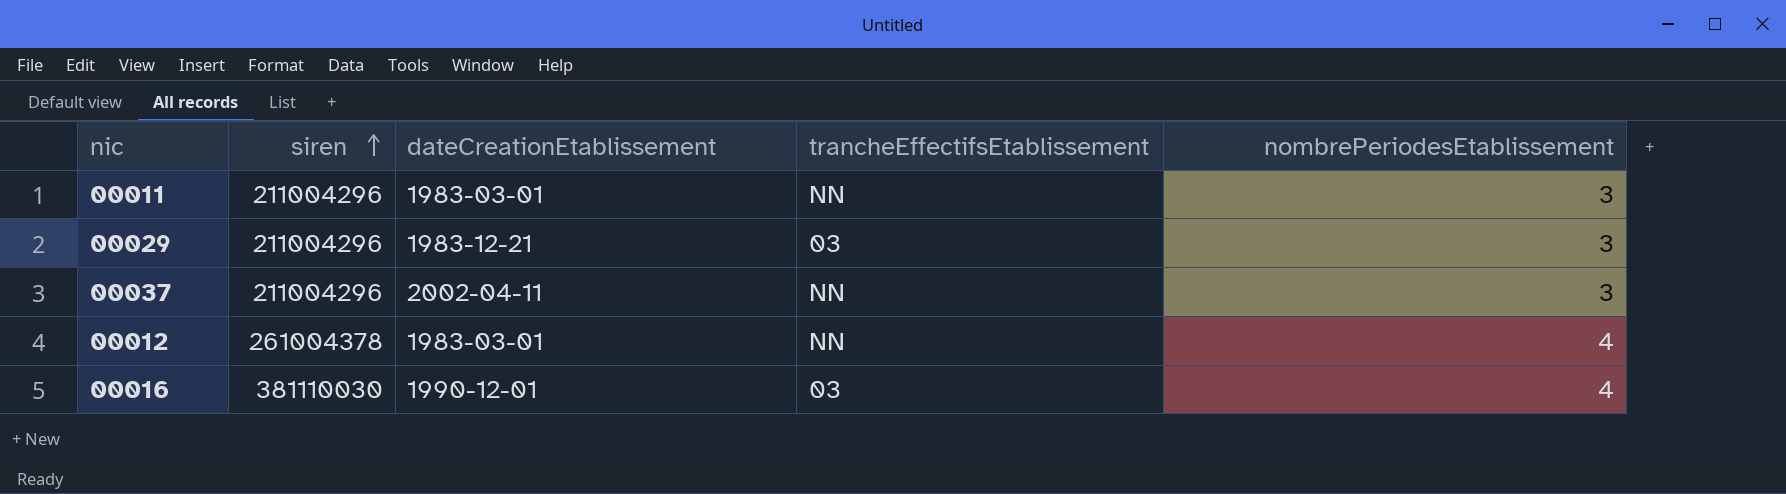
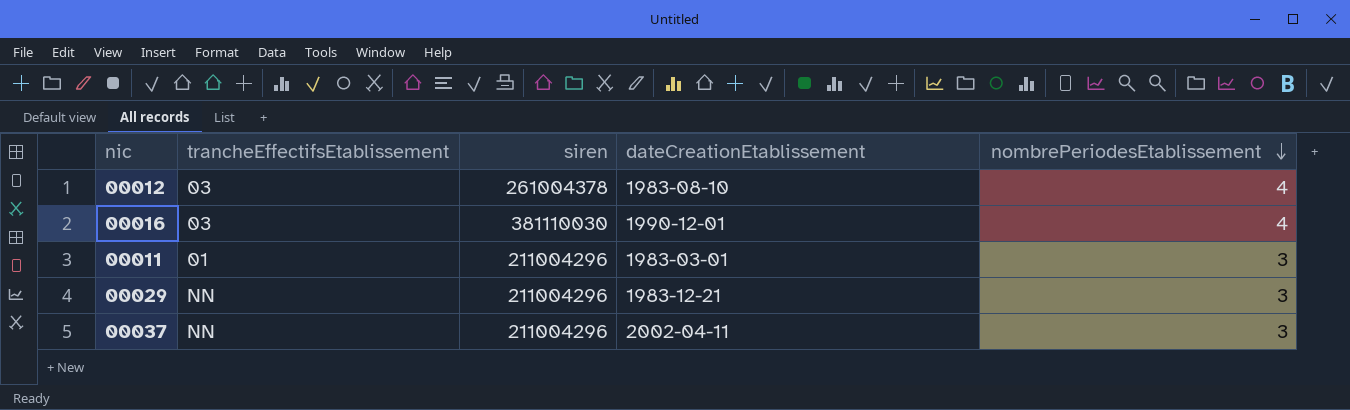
row order: siren ascending -> nombrePeriodesEtablissement descending
column trancheEffectifsEtablissement | position: 4 -> 2
00012 | trancheEffectifsEtablissement: NN -> 03
00012 | dateCreationEtablissement: 1983-03-01 -> 1983-08-10
00011 | trancheEffectifsEtablissement: NN -> 01
00029 | trancheEffectifsEtablissement: 03 -> NN

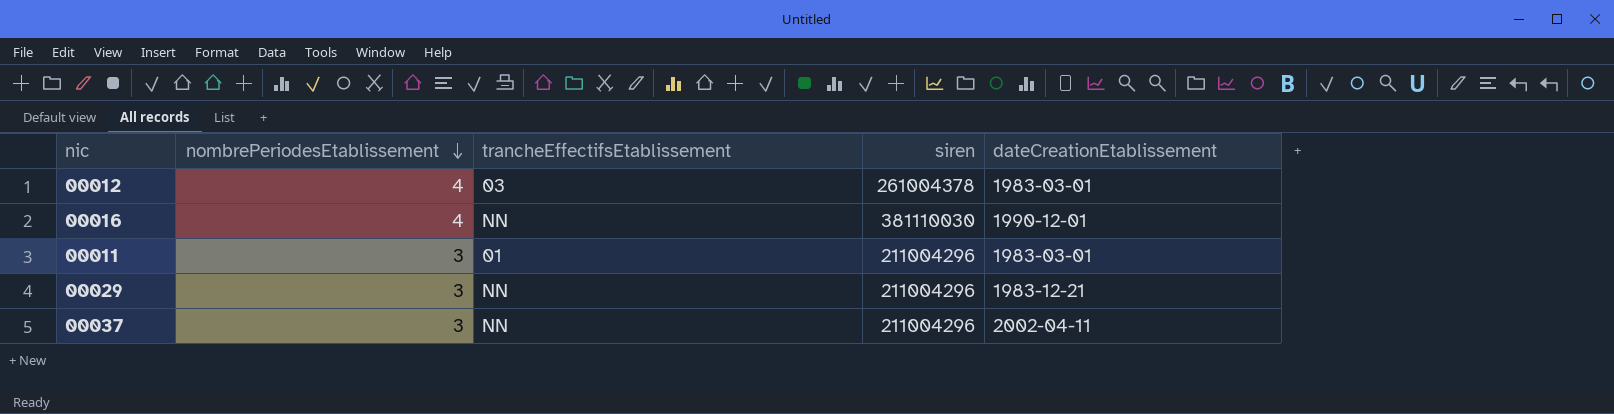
column nombrePeriodesEtablissement | position: 5 -> 2
00012 | dateCreationEtablissement: 1983-08-10 -> 1983-03-01
00016 | trancheEffectifsEtablissement: 03 -> NN

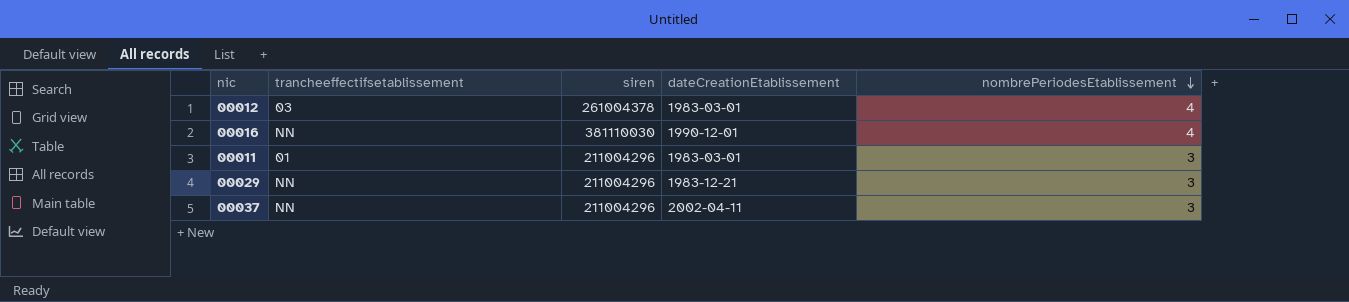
column name: trancheEffectifsEtablissement -> trancheeffectifsetablissement
column nombrePeriodesEtablissement | position: 2 -> 5

